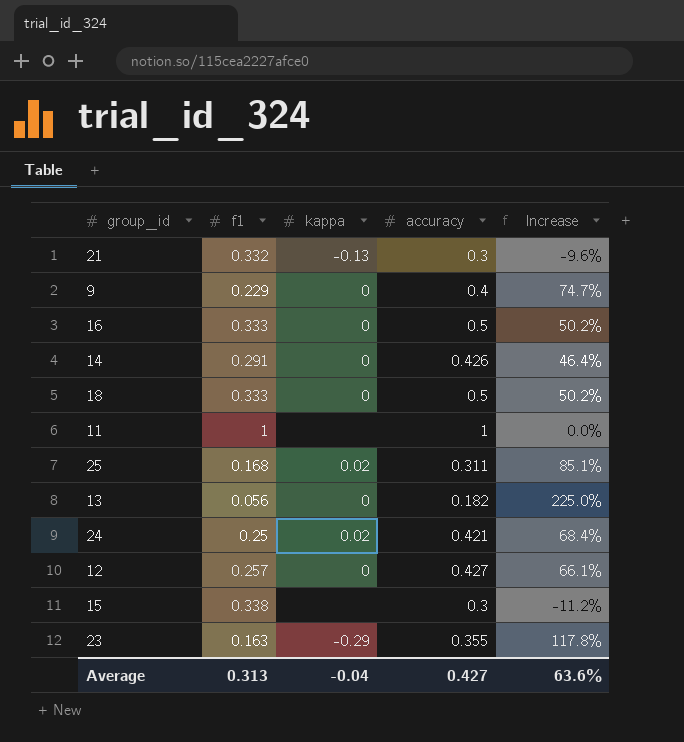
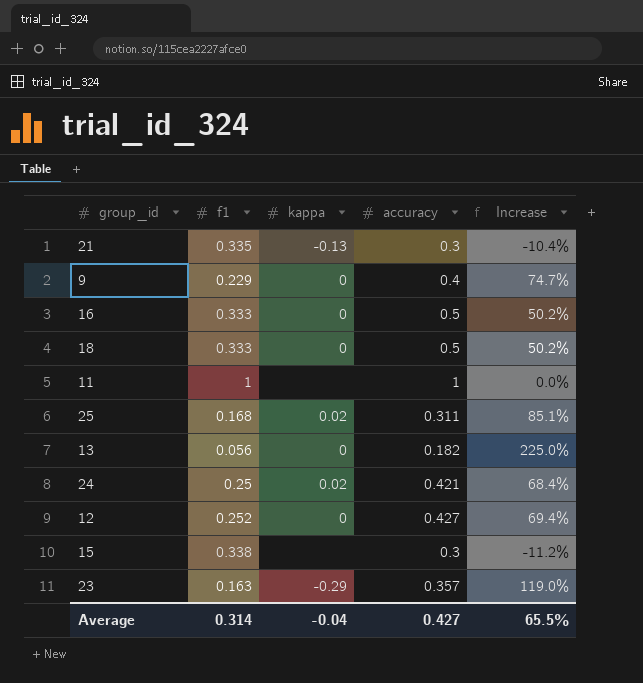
row 14: 0.291 | 0 | 0.426 | 46.4% -> none
21 | f1: 0.332 -> 0.335
21 | Increase: -9.6% -> -10.4%
12 | f1: 0.257 -> 0.252
12 | Increase: 66.1% -> 69.4%
23 | accuracy: 0.355 -> 0.357
23 | Increase: 117.8% -> 119.0%
Average | f1: 0.313 -> 0.314
Average | Increase: 63.6% -> 65.5%

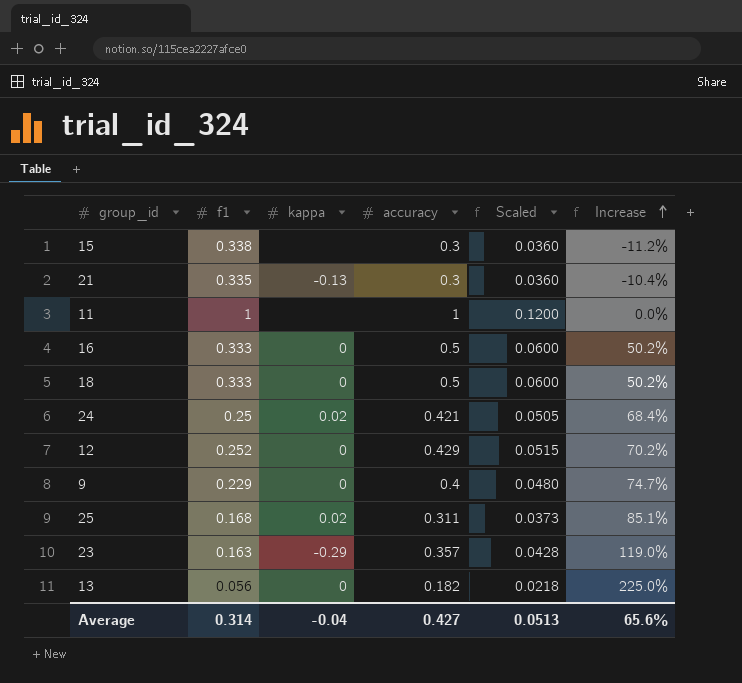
row order: none -> Increase ascending
column Scaled | formula: none -> [accuracy] * 0.12
12 | accuracy: 0.427 -> 0.429
12 | Increase: 69.4% -> 70.2%
Average | Increase: 65.5% -> 65.6%

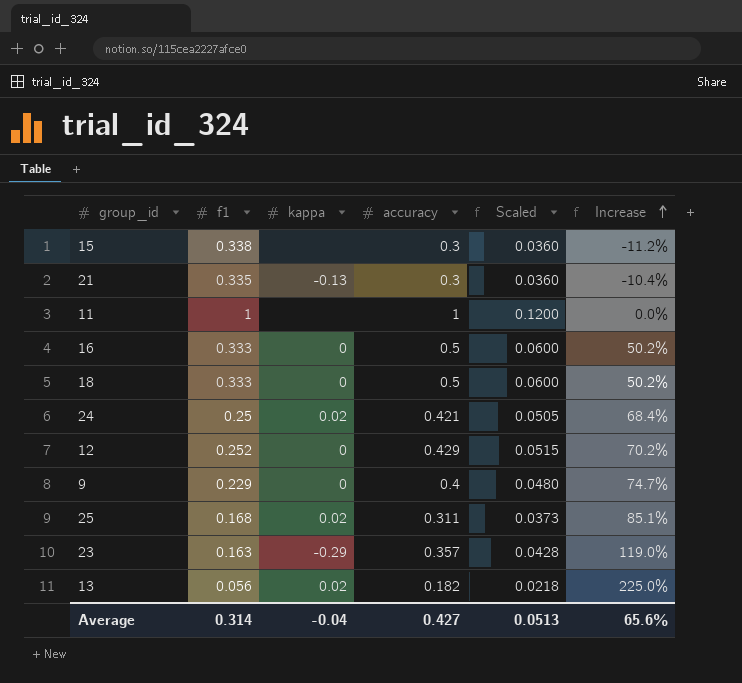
13 | kappa: 0 -> 0.02

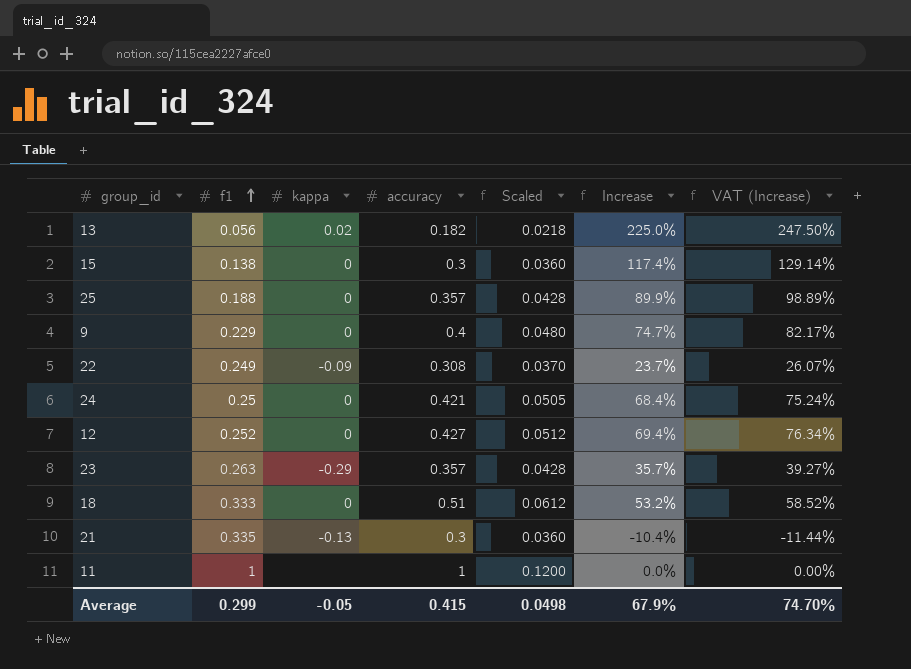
row order: Increase ascending -> f1 ascending
column VAT (Increase) | formula: none -> [Increase] * 1.1
row 16: 0.333 | 0 | 0.5 | 0.0600 | 50.2% -> none
15 | f1: 0.338 -> 0.138
15 | kappa: none -> 0
15 | Increase: -11.2% -> 117.4%
25 | f1: 0.168 -> 0.188
25 | kappa: 0.02 -> 0
25 | accuracy: 0.311 -> 0.357
25 | Scaled: 0.0373 -> 0.0428
25 | Increase: 85.1% -> 89.9%
row 22: none -> 0.249 | -0.09 | 0.308 | 0.0370 | 23.7% | 26.07%
24 | kappa: 0.02 -> 0
12 | accuracy: 0.429 -> 0.427
12 | Scaled: 0.0515 -> 0.0512
12 | Increase: 70.2% -> 69.4%
23 | f1: 0.163 -> 0.263
23 | Increase: 119.0% -> 35.7%
18 | accuracy: 0.5 -> 0.51
18 | Scaled: 0.0600 -> 0.0612
18 | Increase: 50.2% -> 53.2%
Average | f1: 0.314 -> 0.299
Average | kappa: -0.04 -> -0.05
Average | accuracy: 0.427 -> 0.415
Average | Scaled: 0.0513 -> 0.0498
Average | Increase: 65.6% -> 67.9%

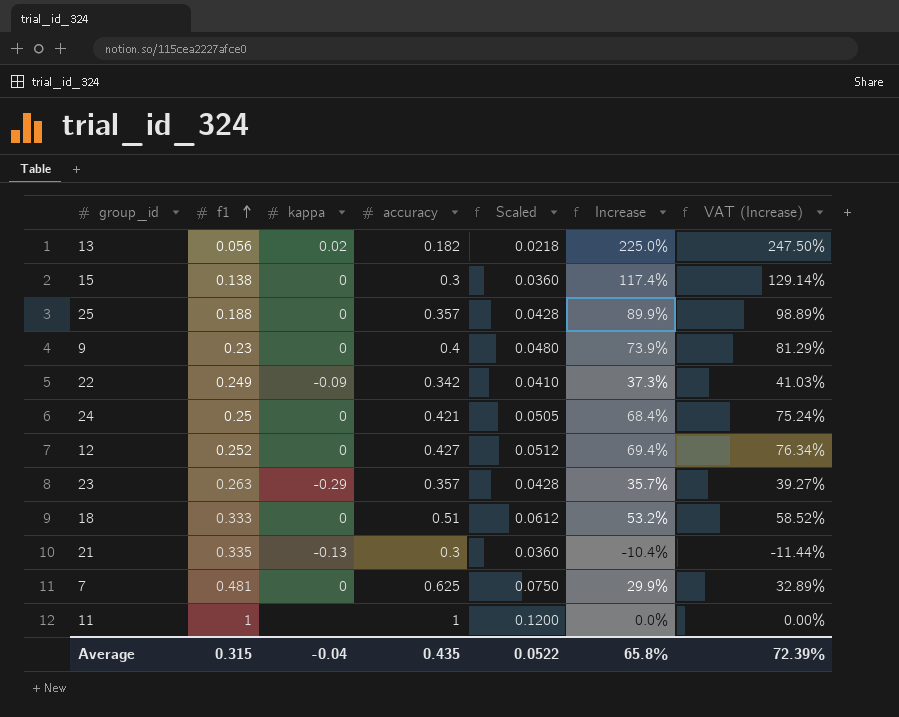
9 | f1: 0.229 -> 0.23
9 | Increase: 74.7% -> 73.9%
9 | VAT (Increase): 82.17% -> 81.29%
22 | accuracy: 0.308 -> 0.342
22 | Scaled: 0.0370 -> 0.0410
22 | Increase: 23.7% -> 37.3%
22 | VAT (Increase): 26.07% -> 41.03%
row 7: none -> 0.481 | 0 | 0.625 | 0.0750 | 29.9% | 32.89%
Average | f1: 0.299 -> 0.315
Average | kappa: -0.05 -> -0.04
Average | accuracy: 0.415 -> 0.435
Average | Scaled: 0.0498 -> 0.0522
Average | Increase: 67.9% -> 65.8%
Average | VAT (Increase): 74.70% -> 72.39%

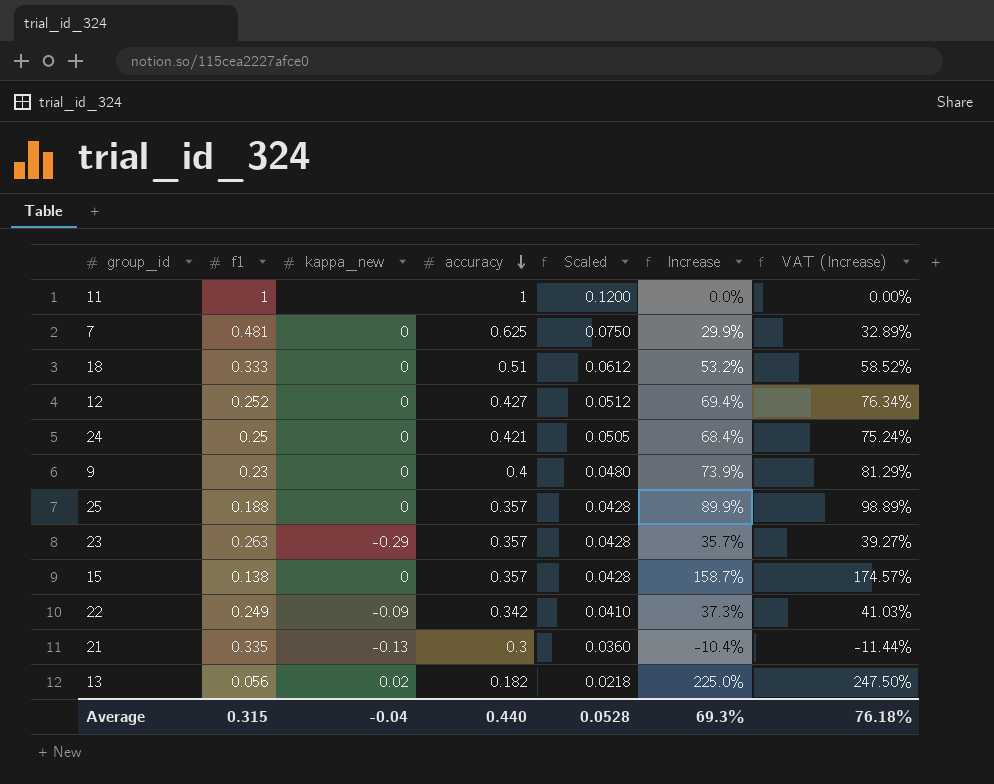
row order: f1 ascending -> accuracy descending
column name: kappa -> kappa_new
15 | accuracy: 0.3 -> 0.357
15 | Scaled: 0.0360 -> 0.0428
15 | Increase: 117.4% -> 158.7%
15 | VAT (Increase): 129.14% -> 174.57%
Average | accuracy: 0.435 -> 0.440
Average | Scaled: 0.0522 -> 0.0528
Average | Increase: 65.8% -> 69.3%
Average | VAT (Increase): 72.39% -> 76.18%

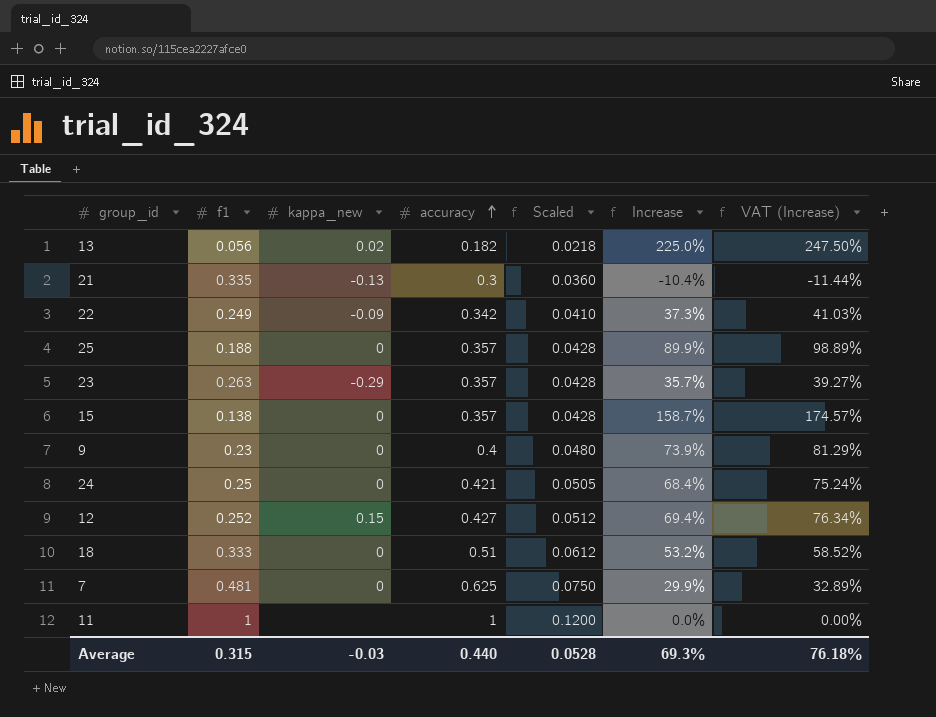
row order: accuracy descending -> accuracy ascending
12 | kappa_new: 0 -> 0.15
Average | kappa_new: -0.04 -> -0.03

